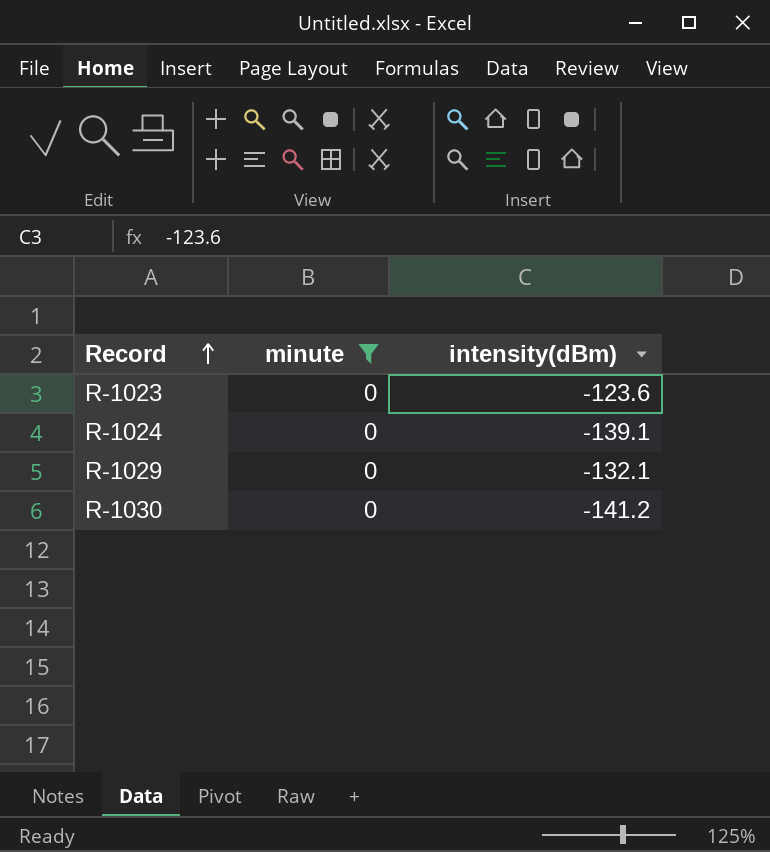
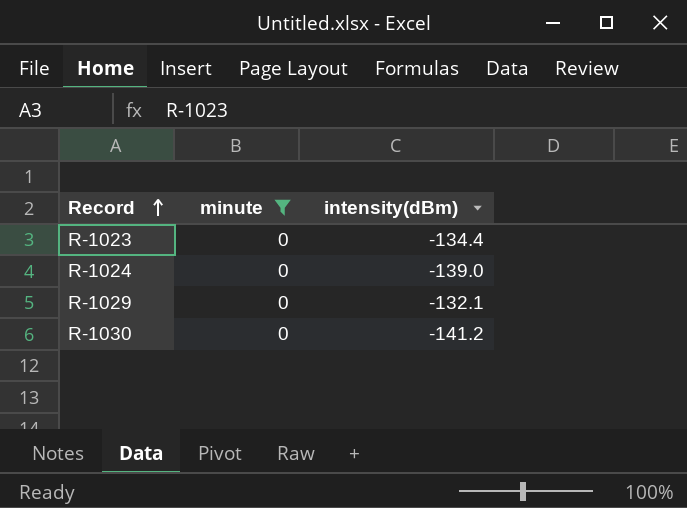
R-1023 | intensity(dBm): -123.6 -> -134.4
R-1024 | intensity(dBm): -139.1 -> -139.0

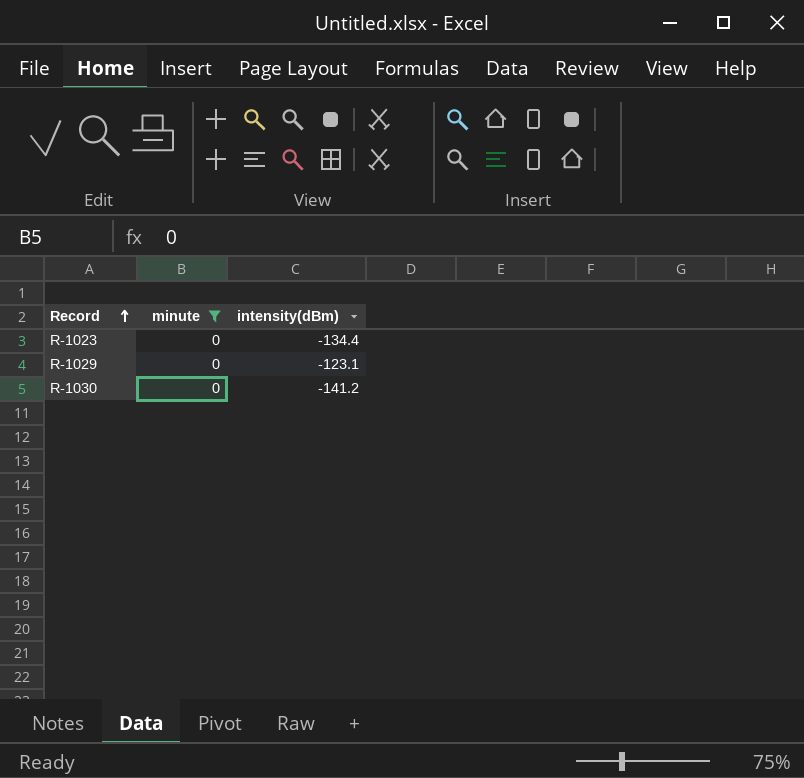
row R-1024: 0 | -139.0 -> none
R-1029 | intensity(dBm): -132.1 -> -123.1

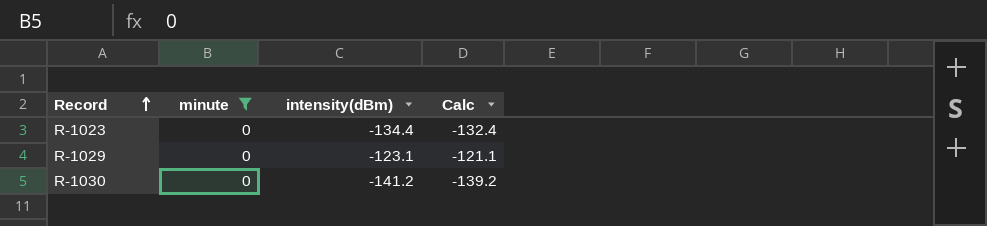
column Calc | formula: none -> [intensity(dBm)] + 2

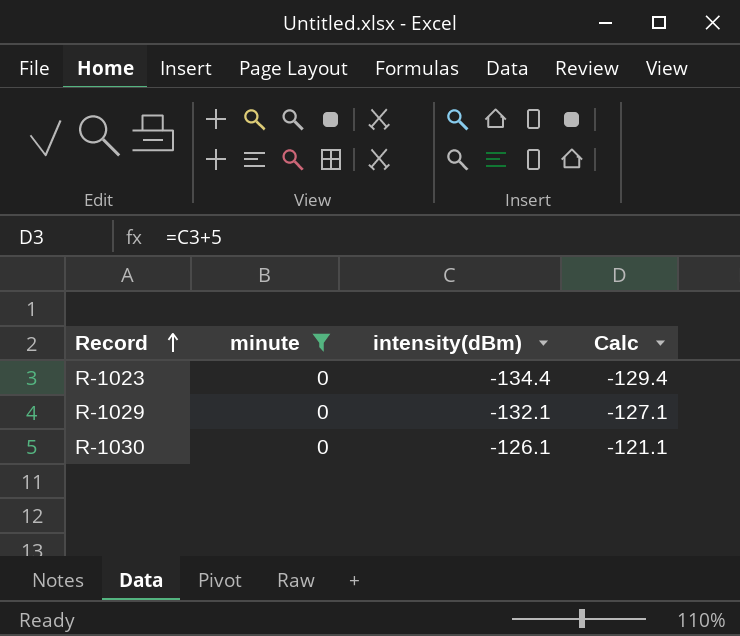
column Calc | formula: [intensity(dBm)] + 2 -> [intensity(dBm)] + 5
R-1029 | intensity(dBm): -123.1 -> -132.1
R-1030 | intensity(dBm): -141.2 -> -126.1

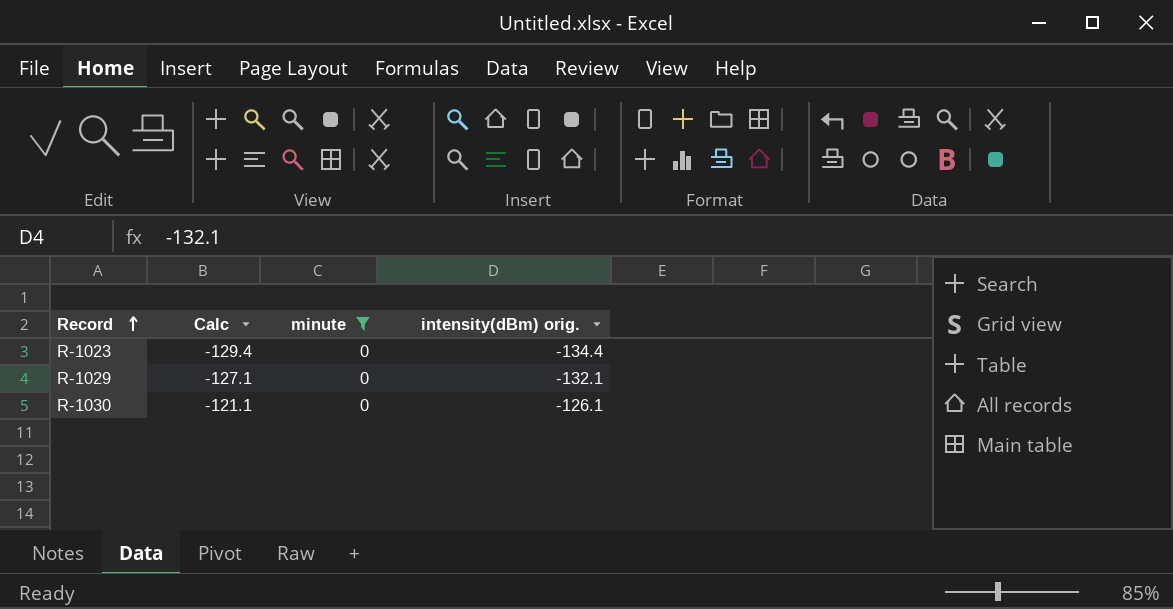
column Calc | position: 4 -> 2
column name: intensity(dBm) -> intensity(dBm) orig.

